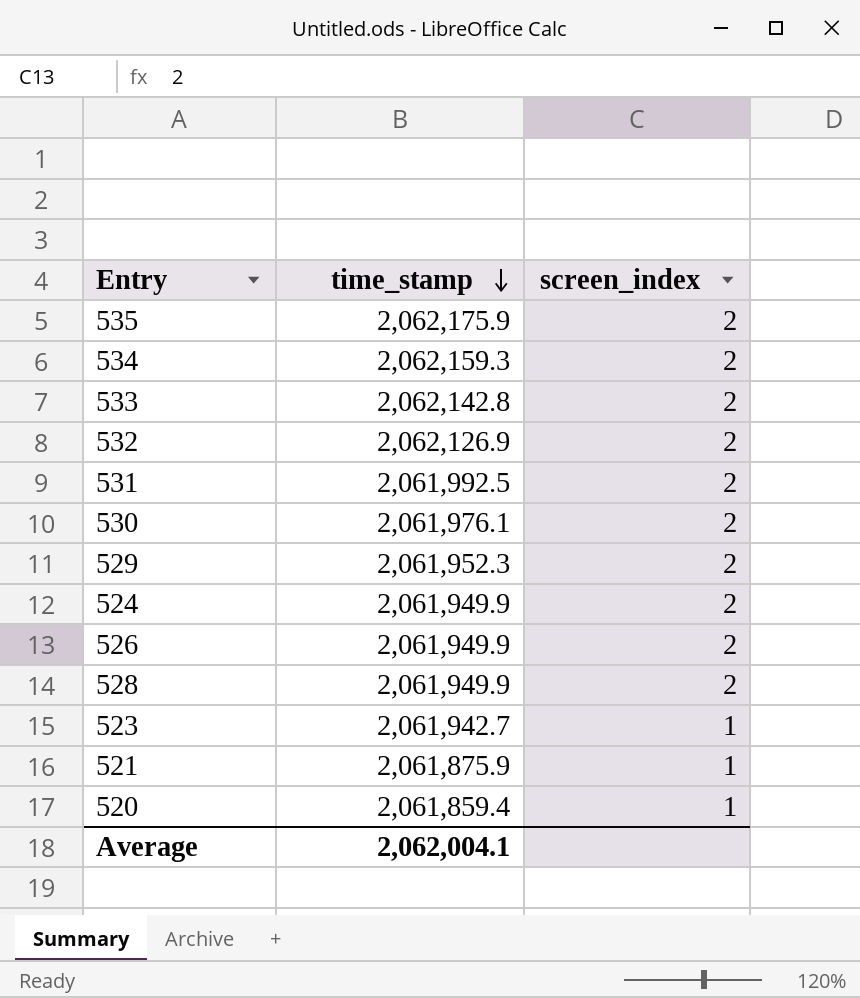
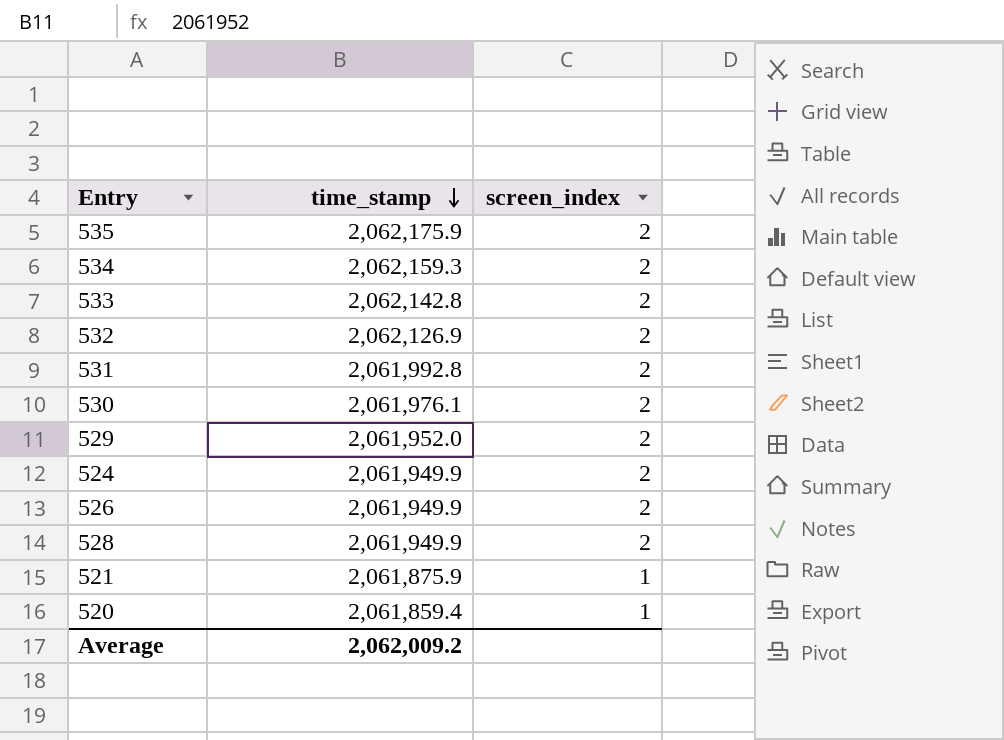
row 523: 2,061,942.7 | 1 -> none
531 | time_stamp: 2,061,992.5 -> 2,061,992.8
529 | time_stamp: 2,061,952.3 -> 2,061,952.0
Average | time_stamp: 2,062,004.1 -> 2,062,009.2

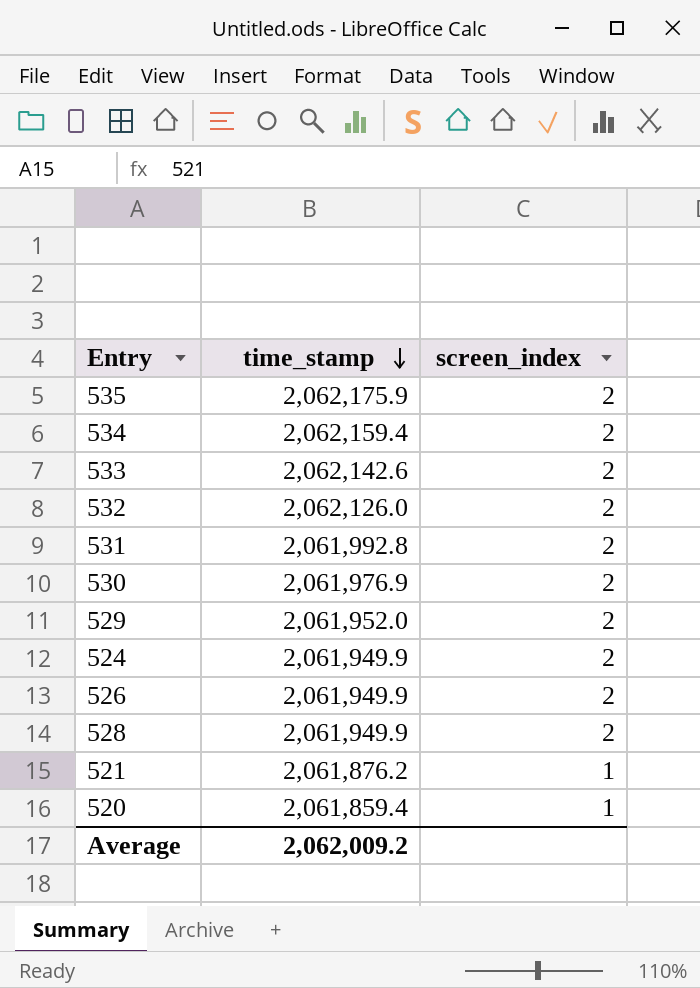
534 | time_stamp: 2,062,159.3 -> 2,062,159.4
533 | time_stamp: 2,062,142.8 -> 2,062,142.6
532 | time_stamp: 2,062,126.9 -> 2,062,126.0
530 | time_stamp: 2,061,976.1 -> 2,061,976.9
521 | time_stamp: 2,061,875.9 -> 2,061,876.2

